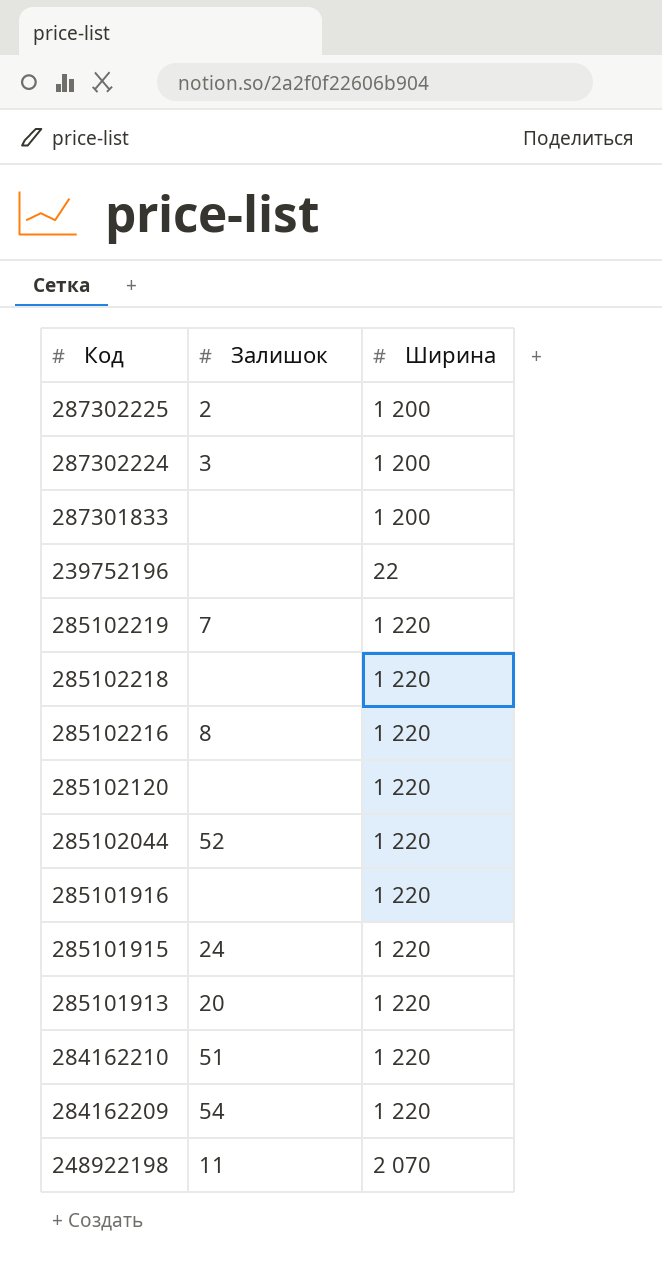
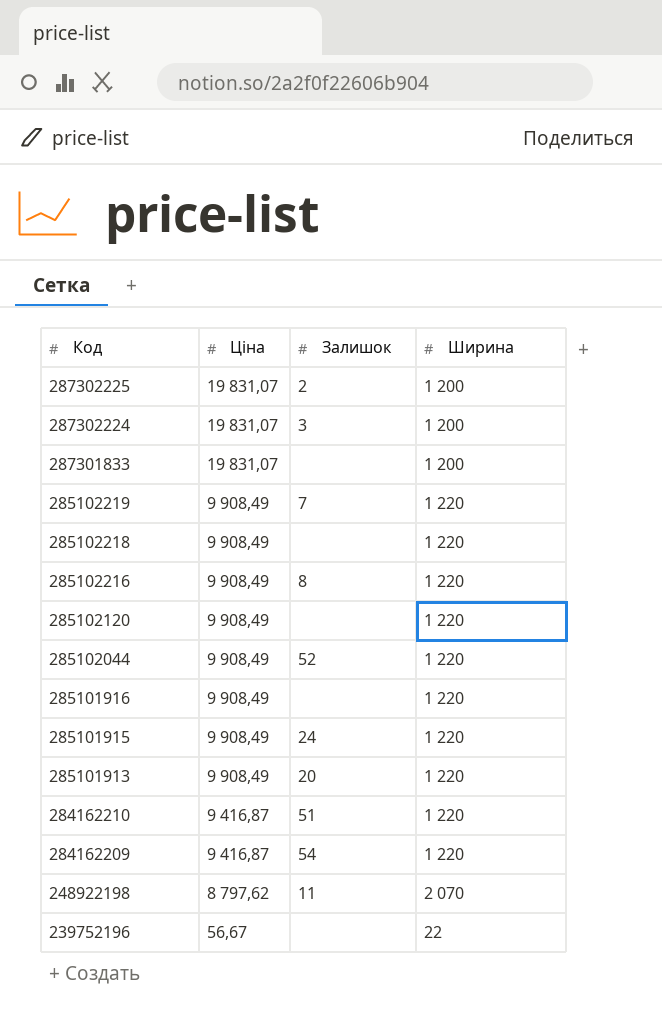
row order: none -> Код descending
column Ціна | position: none -> 2

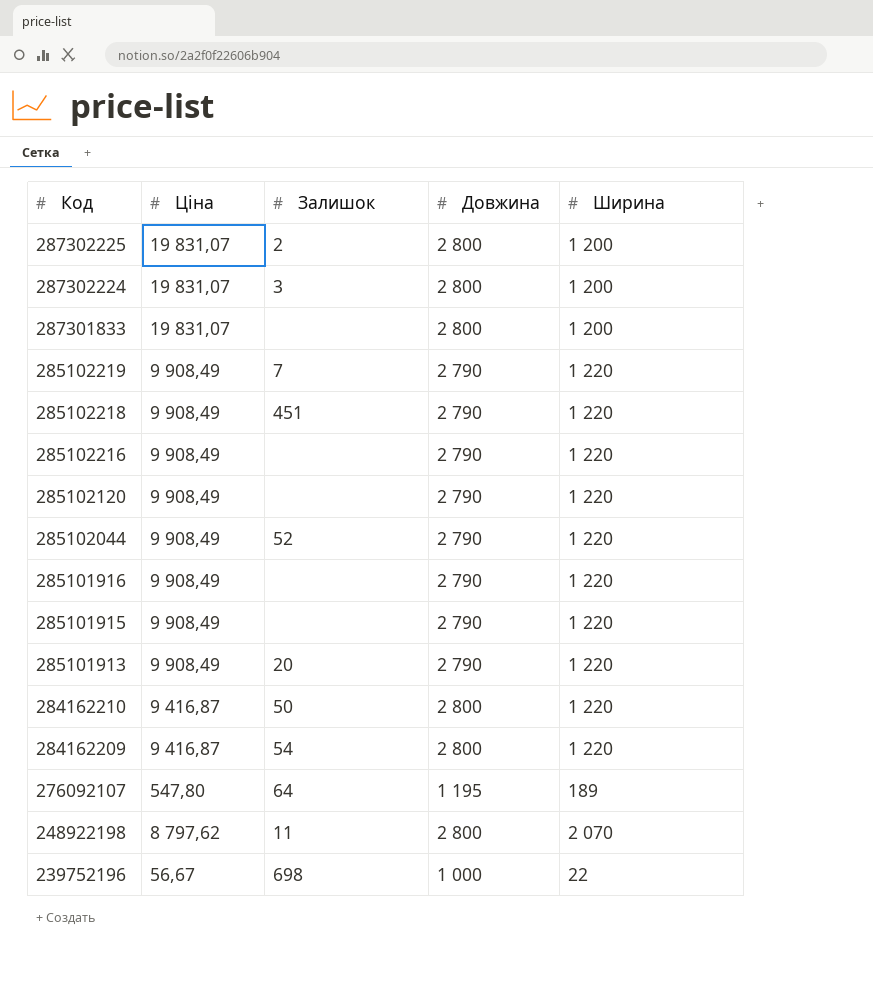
column Довжина | position: none -> 4
285102218 | Залишок: none -> 451
285102216 | Залишок: 8 -> none
285101915 | Залишок: 24 -> none
284162210 | Залишок: 51 -> 50
row 276092107: none -> 547,80 | 64 | 1 195 | 189
239752196 | Залишок: none -> 698

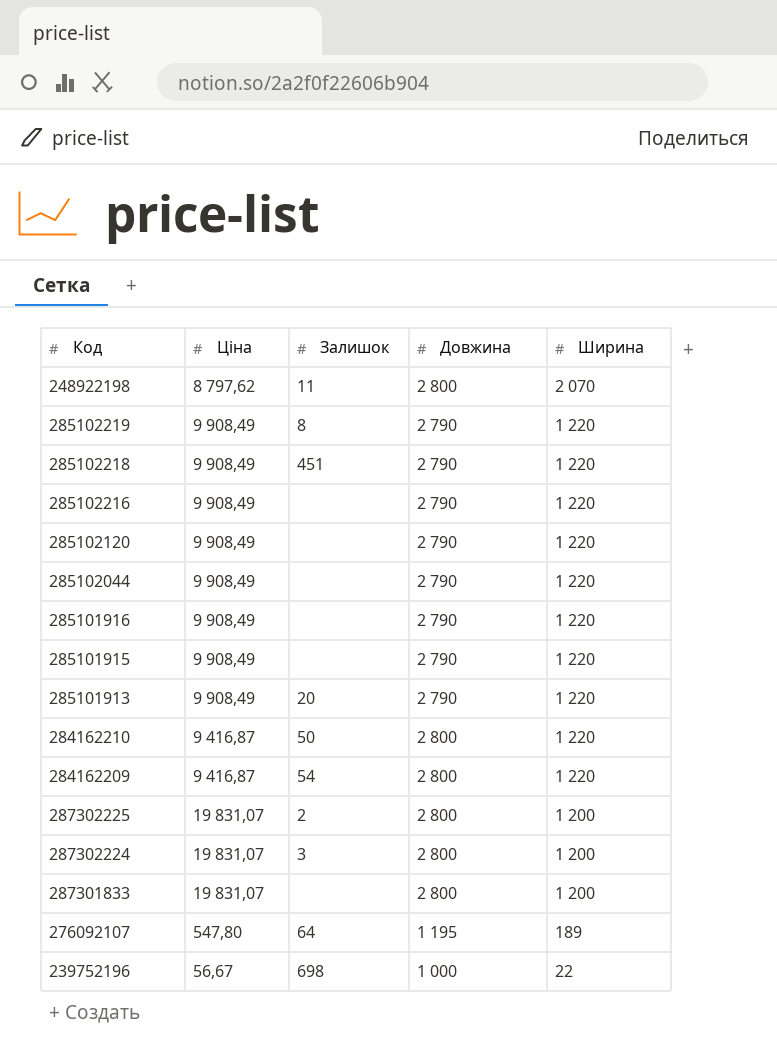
row order: Код descending -> Ширина descending
285102219 | Залишок: 7 -> 8
285102044 | Залишок: 52 -> none

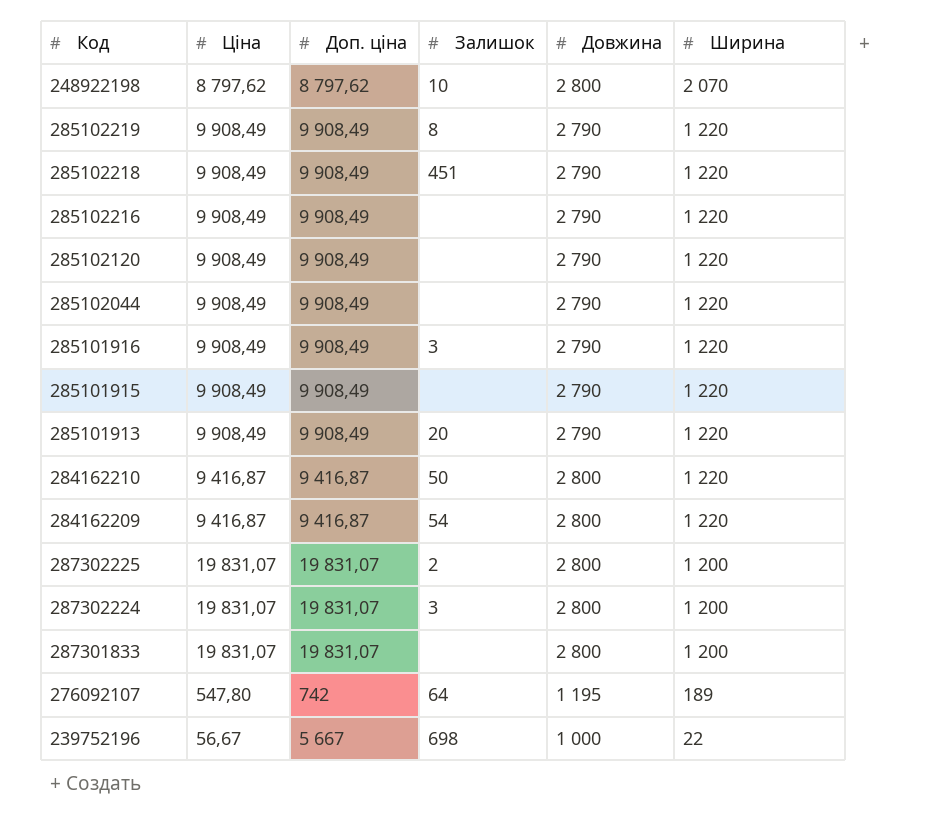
column Доп. ціна | position: none -> 3
248922198 | Залишок: 11 -> 10
285101916 | Залишок: none -> 3

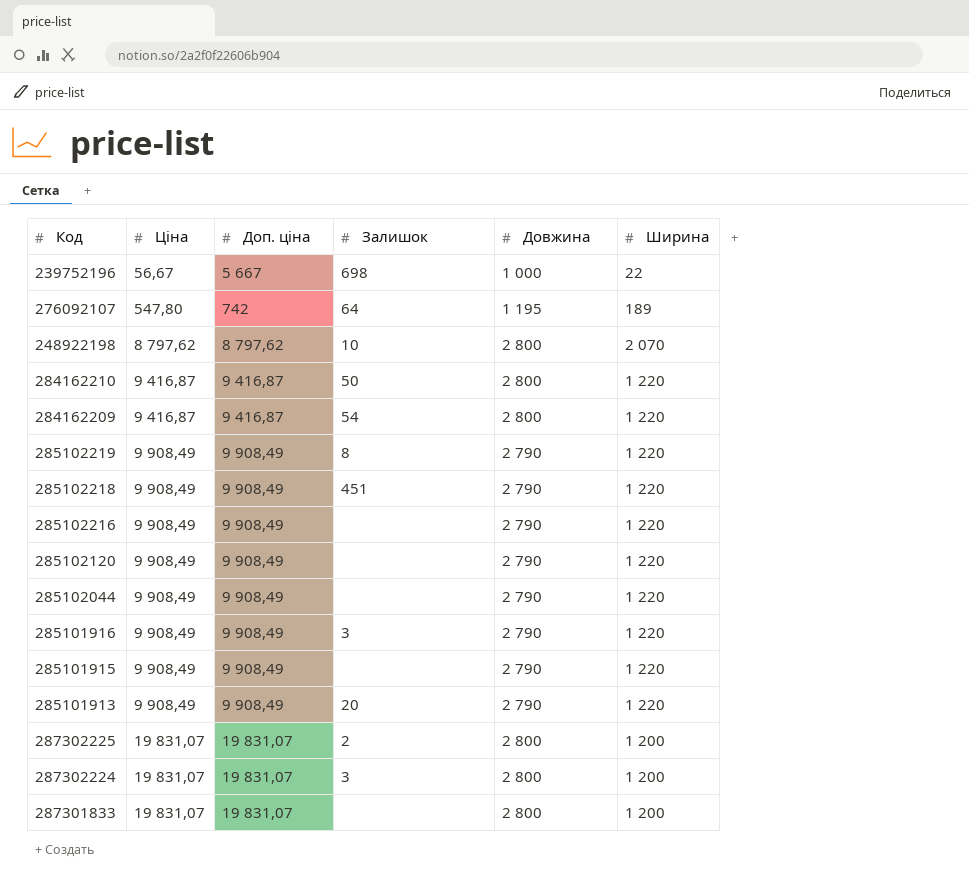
row order: Ширина descending -> Ціна ascending

